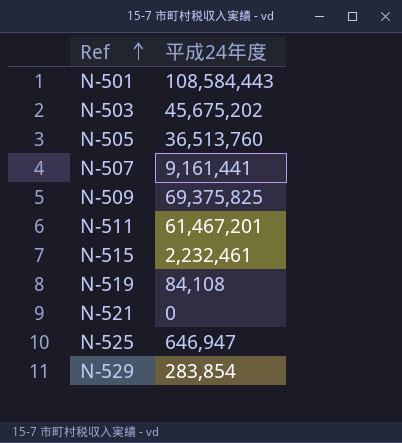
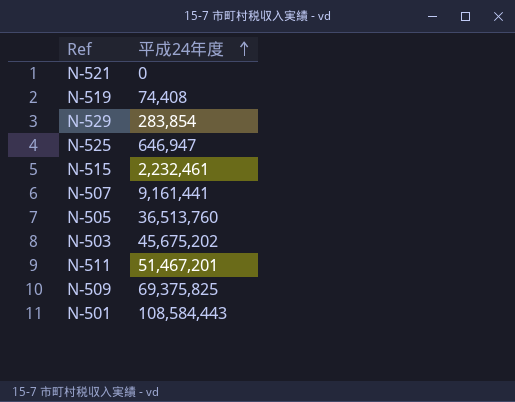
row order: Ref ascending -> 平成24年度 ascending
N-519 | 平成24年度: 84,108 -> 74,408
N-511 | 平成24年度: 61,467,201 -> 51,467,201

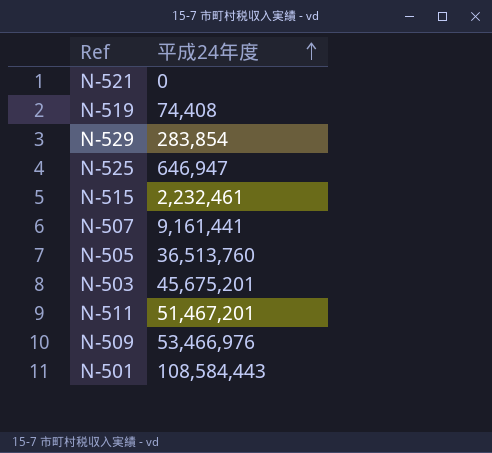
N-503 | 平成24年度: 45,675,202 -> 45,675,201
N-509 | 平成24年度: 69,375,825 -> 53,466,976

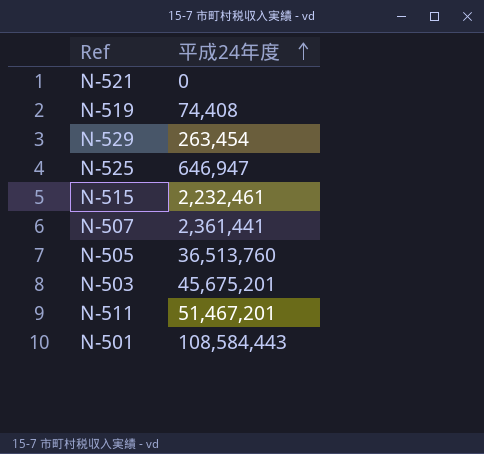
row N-509: 53,466,976 -> none
N-529 | 平成24年度: 283,854 -> 263,454
N-507 | 平成24年度: 9,161,441 -> 2,361,441

